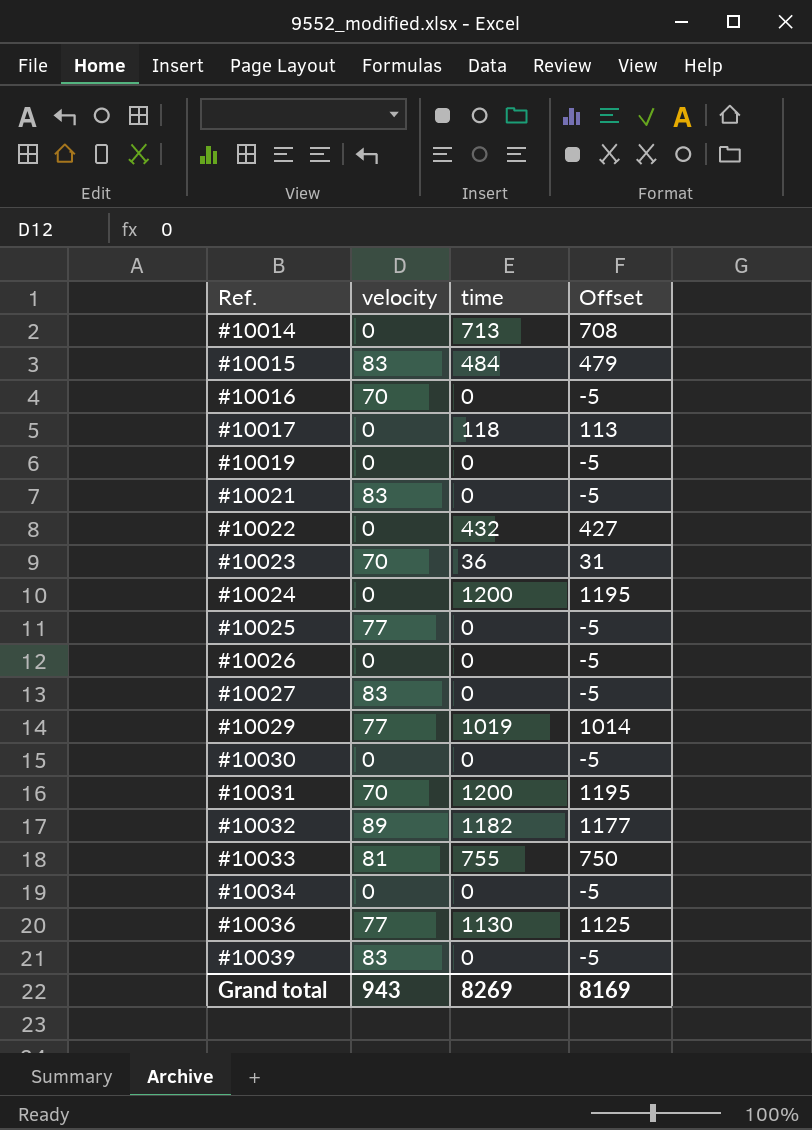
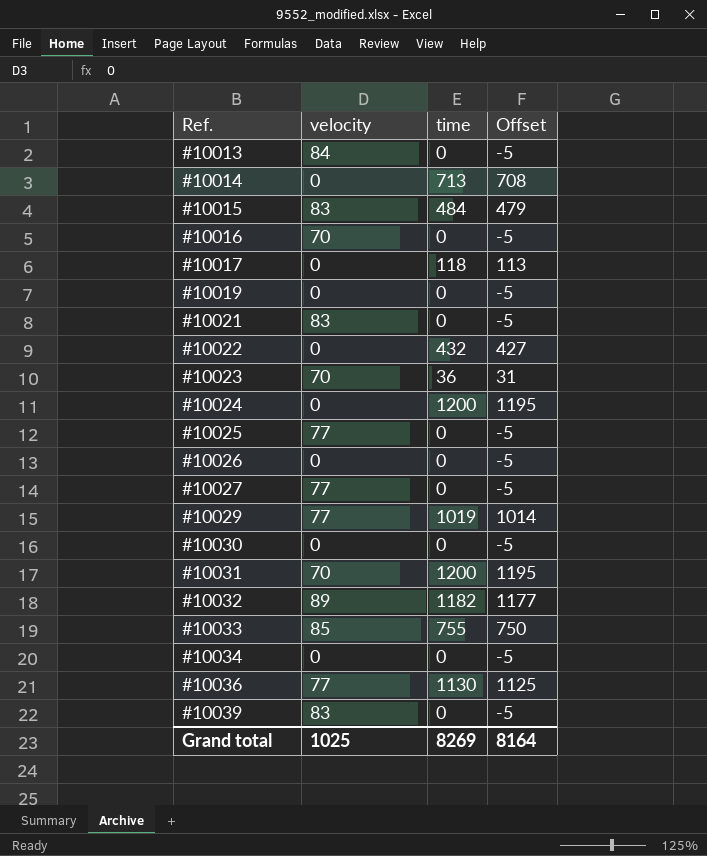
row #10013: none -> 84 | 0 | -5
#10027 | velocity: 83 -> 77
#10033 | velocity: 81 -> 85
Grand total | velocity: 943 -> 1025
Grand total | Offset: 8169 -> 8164

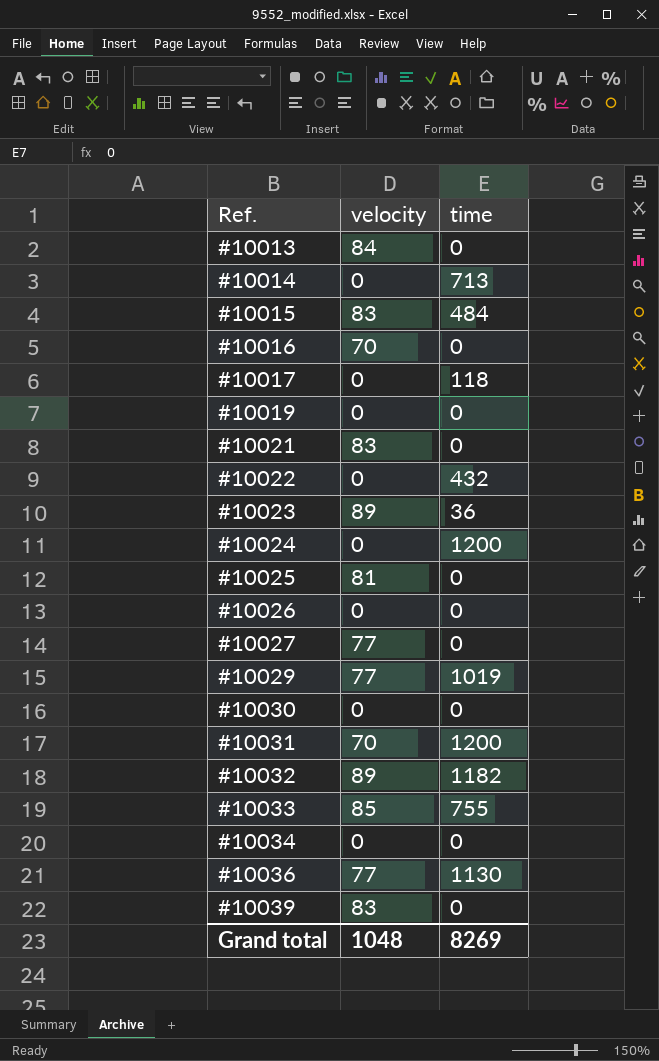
column Offset | formula: [time] - 5 -> none
#10023 | velocity: 70 -> 89
#10025 | velocity: 77 -> 81
Grand total | velocity: 1025 -> 1048

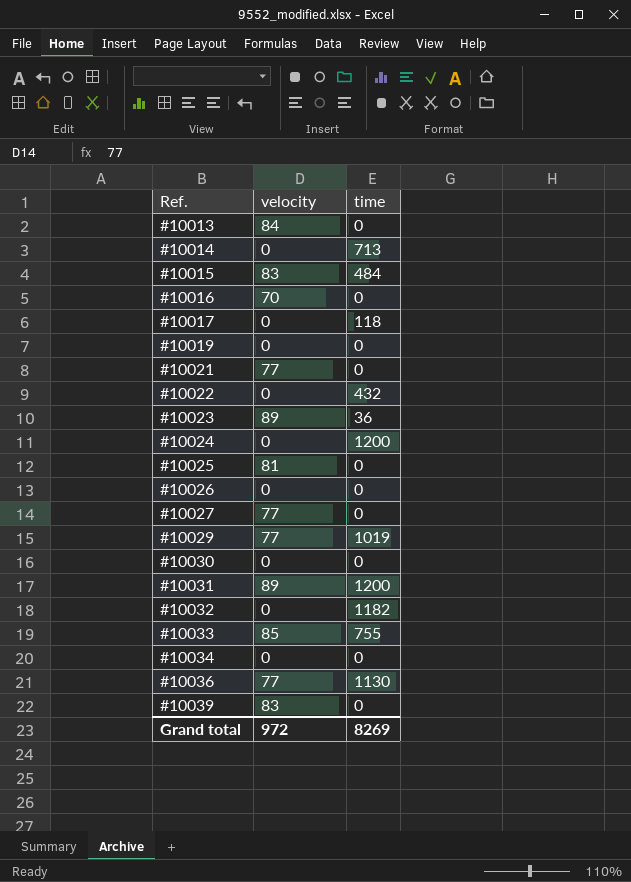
#10021 | velocity: 83 -> 77
#10031 | velocity: 70 -> 89
#10032 | velocity: 89 -> 0
Grand total | velocity: 1048 -> 972

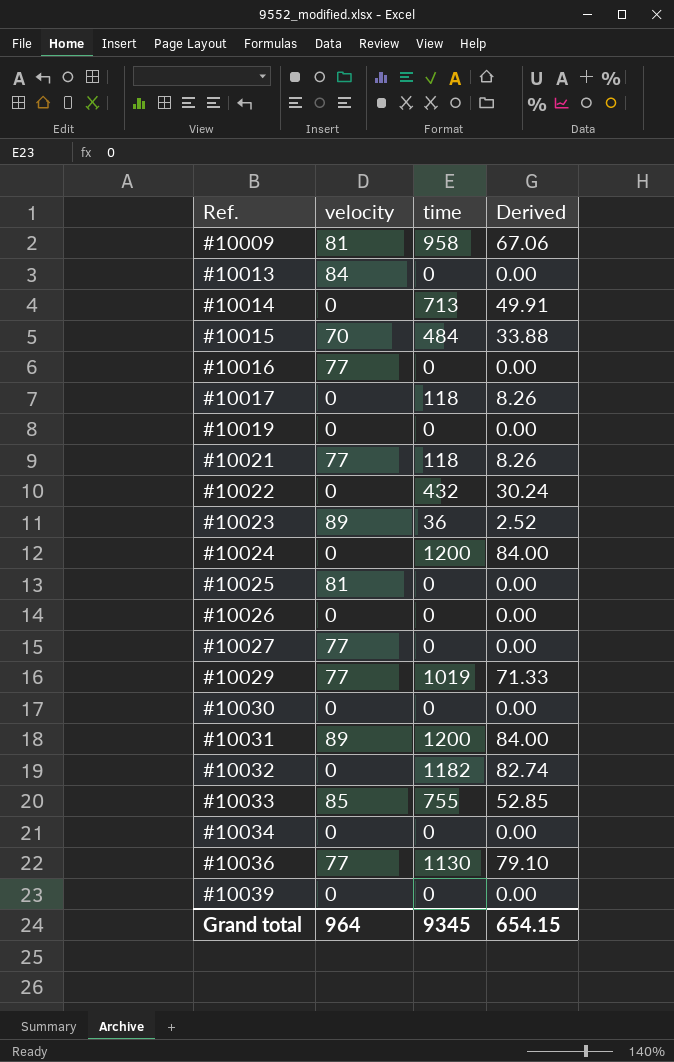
column Derived | formula: none -> [time] * 0.07
row #10009: none -> 81 | 958 | 67.06
#10015 | velocity: 83 -> 70
#10016 | velocity: 70 -> 77
#10021 | time: 0 -> 118
#10039 | velocity: 83 -> 0
Grand total | velocity: 972 -> 964
Grand total | time: 8269 -> 9345

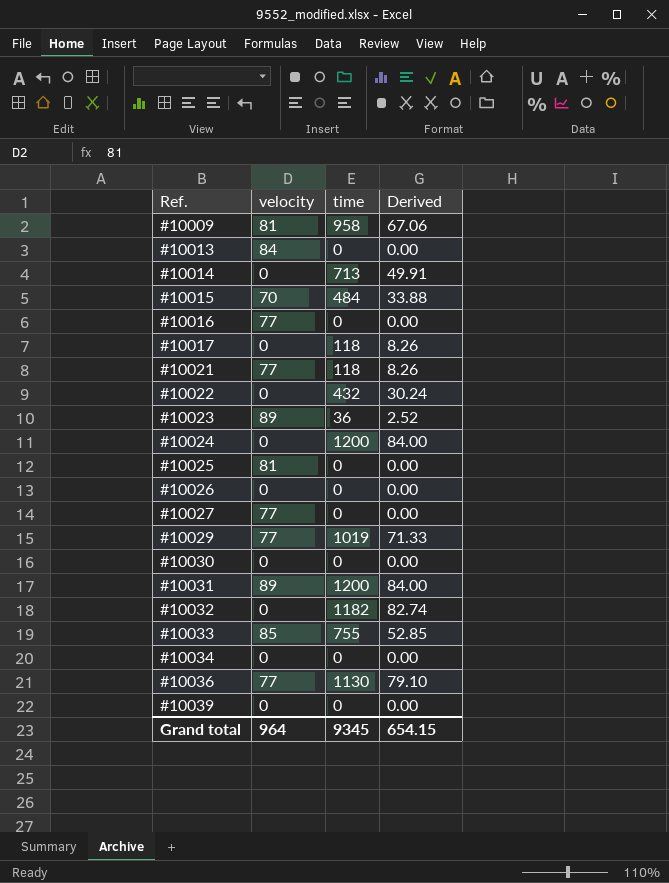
row #10019: 0 | 0 | 0.00 -> none

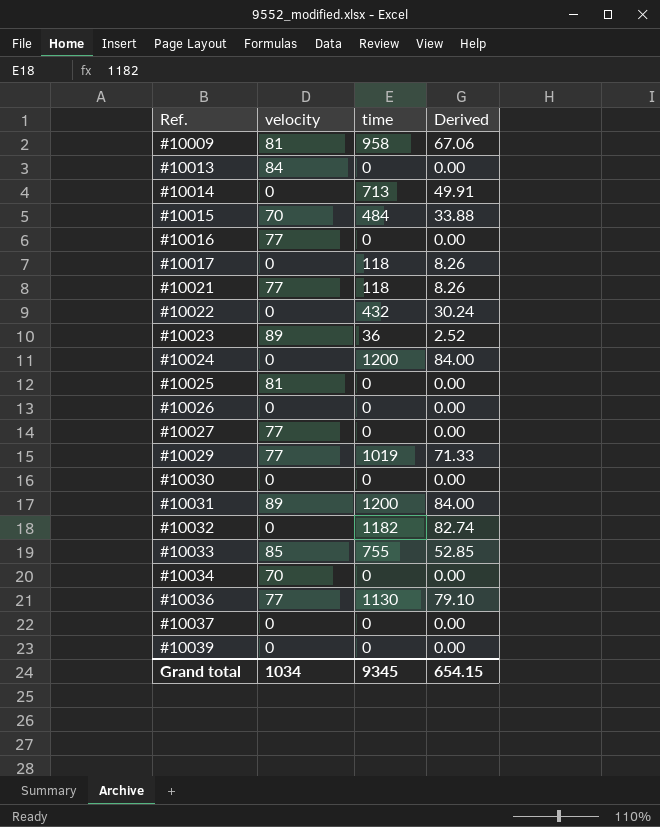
#10034 | velocity: 0 -> 70
row #10037: none -> 0 | 0 | 0.00
Grand total | velocity: 964 -> 1034

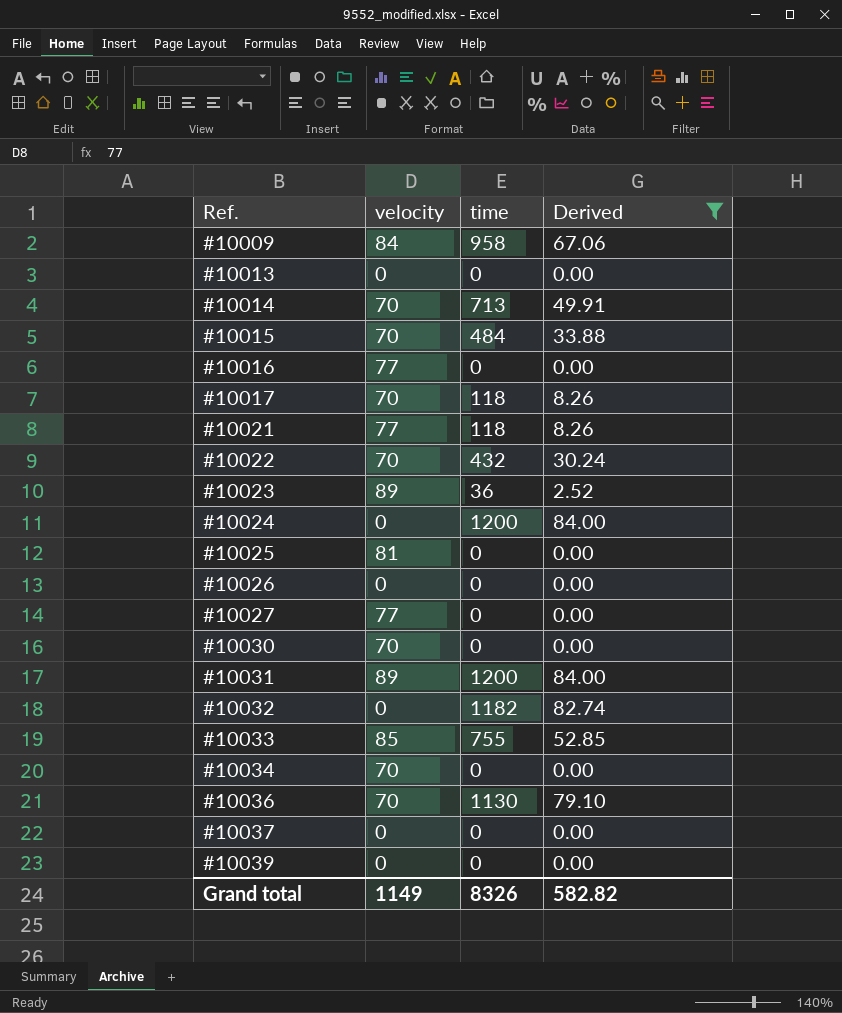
filter: none -> Derived != 71.33
#10009 | velocity: 81 -> 84
#10013 | velocity: 84 -> 0
#10014 | velocity: 0 -> 70
#10017 | velocity: 0 -> 70
#10022 | velocity: 0 -> 70
#10030 | velocity: 0 -> 70
#10036 | velocity: 77 -> 70
Grand total | velocity: 1034 -> 1149
Grand total | time: 9345 -> 8326
Grand total | Derived: 654.15 -> 582.82

